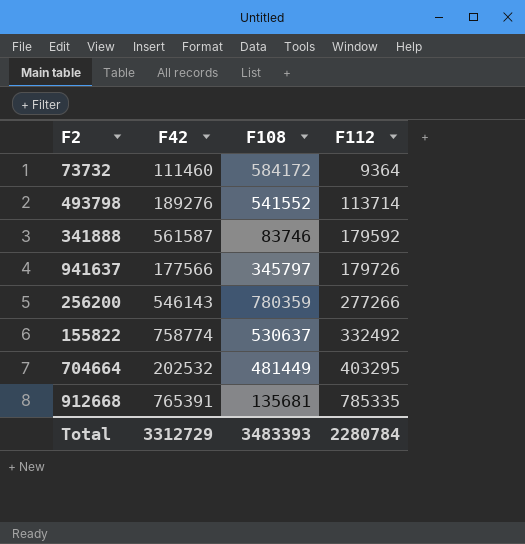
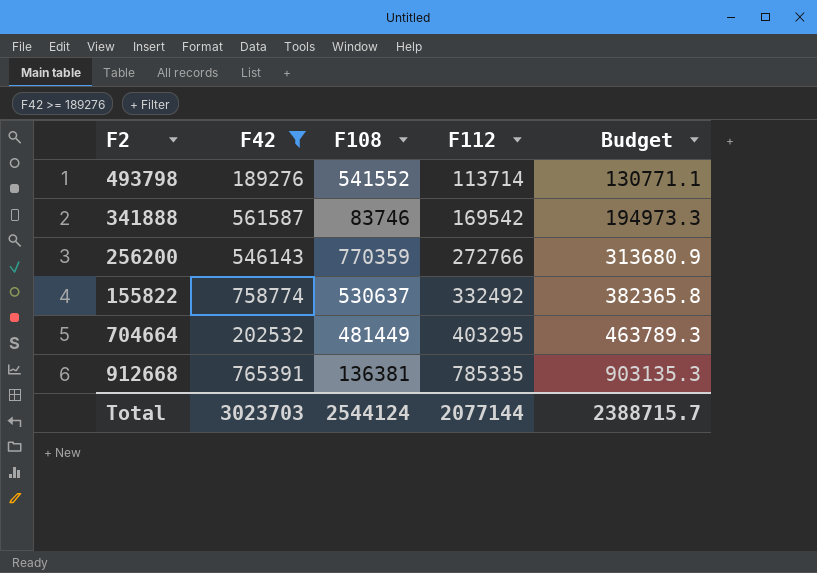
filter: none -> F42 >= 189276
column Budget | formula: none -> [F112] * 1.15
341888 | F112: 179592 -> 169542
256200 | F108: 780359 -> 770359
256200 | F112: 277266 -> 272766
912668 | F108: 135681 -> 136381
Total | F42: 3312729 -> 3023703
Total | F108: 3483393 -> 2544124
Total | F112: 2280784 -> 2077144

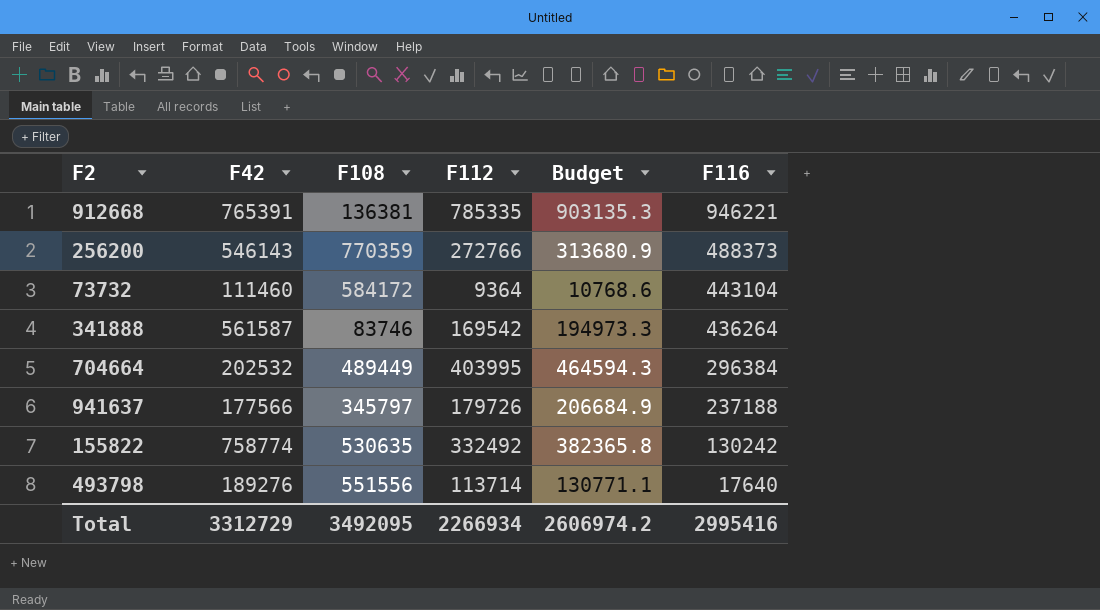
filter: F42 >= 189276 -> none
row order: F112 ascending -> F116 descending
column F116 | position: none -> 6
704664 | F108: 481449 -> 489449
704664 | F112: 403295 -> 403995
704664 | Budget: 463789.3 -> 464594.3
155822 | F108: 530637 -> 530635
493798 | F108: 541552 -> 551556
Total | F42: 3023703 -> 3312729
Total | F108: 2544124 -> 3492095
Total | F112: 2077144 -> 2266934
Total | Budget: 2388715.7 -> 2606974.2

